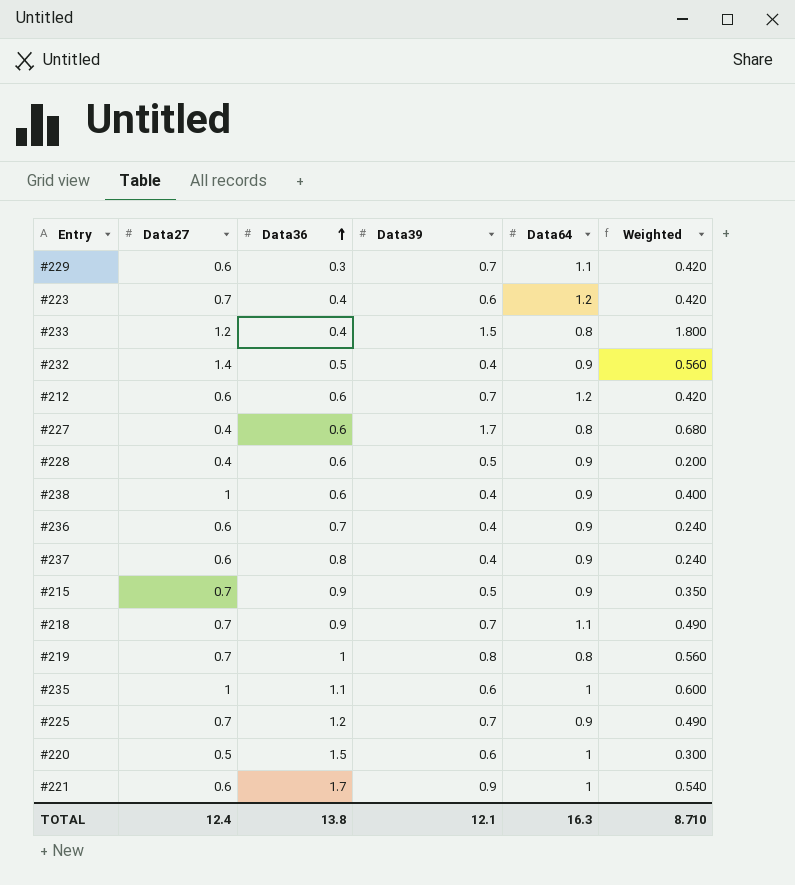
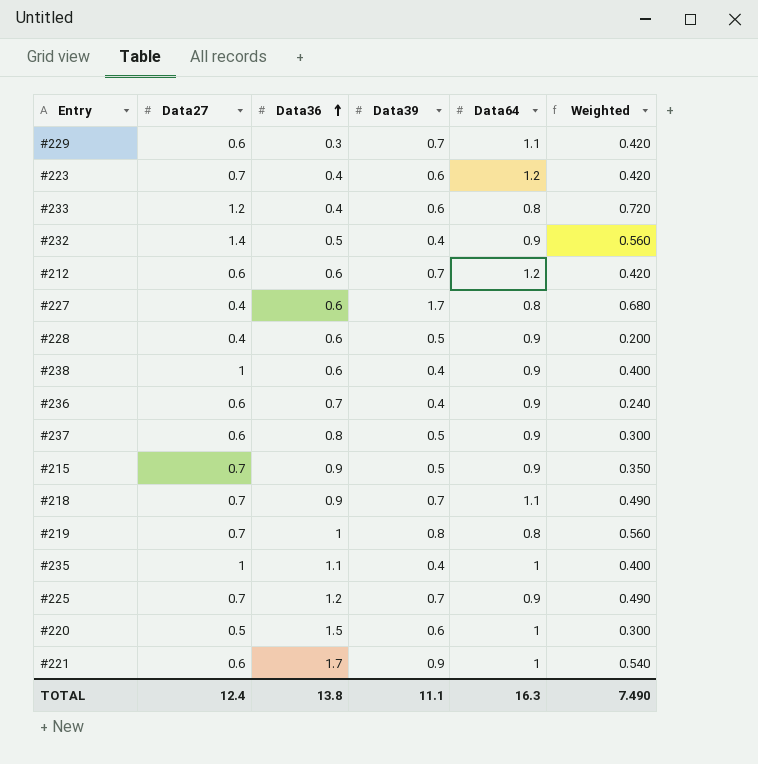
#233 | Data39: 1.5 -> 0.6
#233 | Weighted: 1.800 -> 0.720
#237 | Data39: 0.4 -> 0.5
#237 | Weighted: 0.240 -> 0.300
#235 | Data39: 0.6 -> 0.4
#235 | Weighted: 0.600 -> 0.400
TOTAL | Data39: 12.1 -> 11.1
TOTAL | Weighted: 8.710 -> 7.490

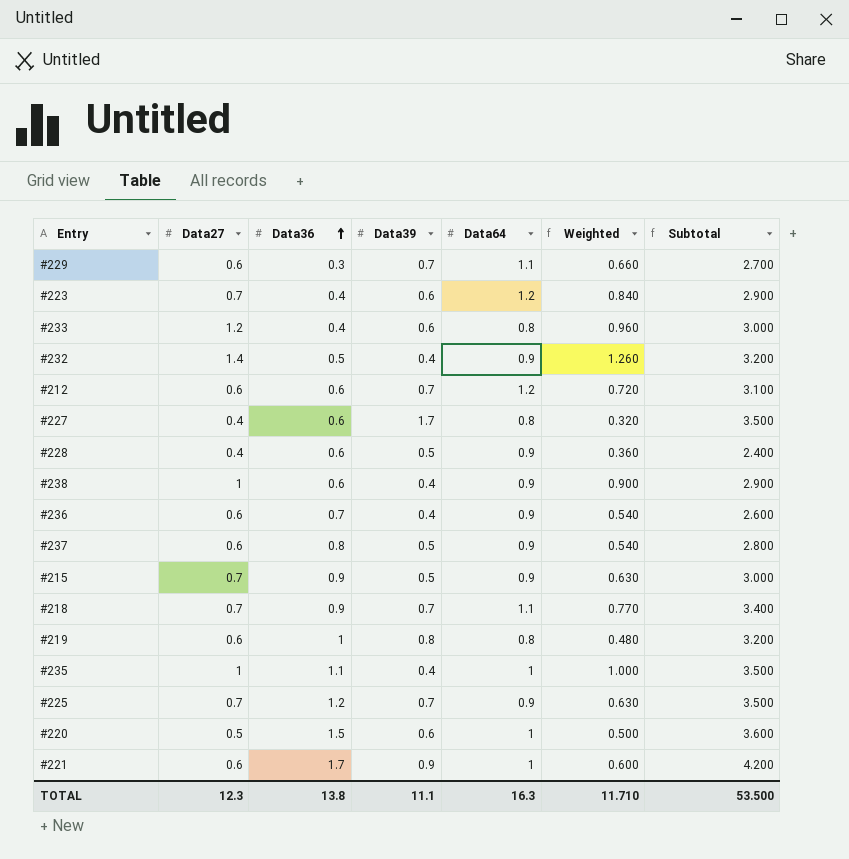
column Weighted | formula: [Data27] * [Data39] -> [Data27] * [Data64]
column Subtotal | formula: none -> [Data27] + [Data36] + [Data39] + [Data64]
#219 | Data27: 0.7 -> 0.6
TOTAL | Data27: 12.4 -> 12.3
TOTAL | Weighted: 7.490 -> 11.710

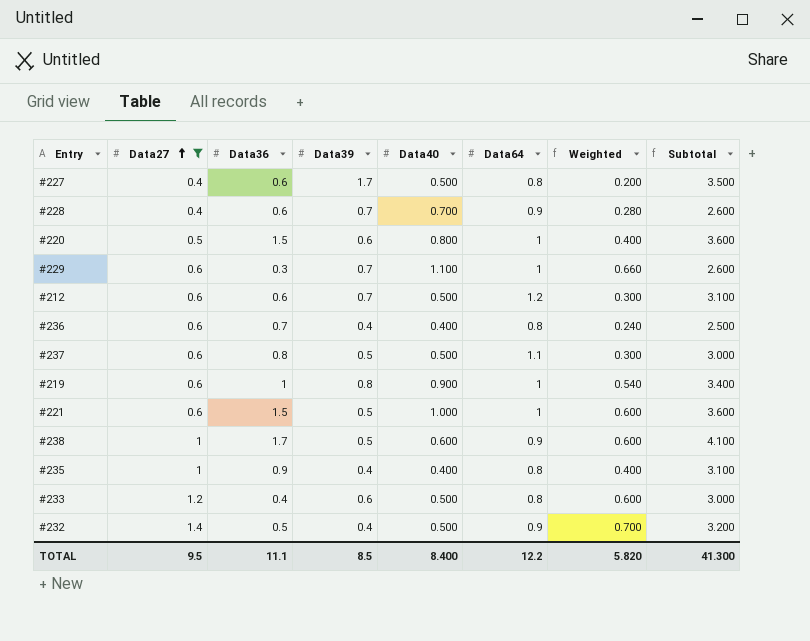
filter: none -> Data27 != 0.7
row order: Data36 ascending -> Data27 ascending
column Data40 | position: none -> 5
column Weighted | formula: [Data27] * [Data64] -> [Data27] * [Data40]
#228 | Data39: 0.5 -> 0.7
#228 | Subtotal: 2.400 -> 2.600
#229 | Data64: 1.1 -> 1
#229 | Subtotal: 2.700 -> 2.600
#236 | Data64: 0.9 -> 0.8
#236 | Subtotal: 2.600 -> 2.500
#237 | Data64: 0.9 -> 1.1
#237 | Subtotal: 2.800 -> 3.000
#219 | Data64: 0.8 -> 1
#219 | Subtotal: 3.200 -> 3.400
#221 | Data36: 1.7 -> 1.5
#221 | Data39: 0.9 -> 0.5
#221 | Subtotal: 4.200 -> 3.600
#238 | Data36: 0.6 -> 1.7
#238 | Data39: 0.4 -> 0.5
#238 | Subtotal: 2.900 -> 4.100
#235 | Data36: 1.1 -> 0.9
#235 | Data64: 1 -> 0.8
#235 | Subtotal: 3.500 -> 3.100
TOTAL | Data27: 12.3 -> 9.5
TOTAL | Data36: 13.8 -> 11.1
TOTAL | Data39: 11.1 -> 8.5
TOTAL | Data64: 16.3 -> 12.2
TOTAL | Weighted: 11.710 -> 5.820
TOTAL | Subtotal: 53.500 -> 41.300

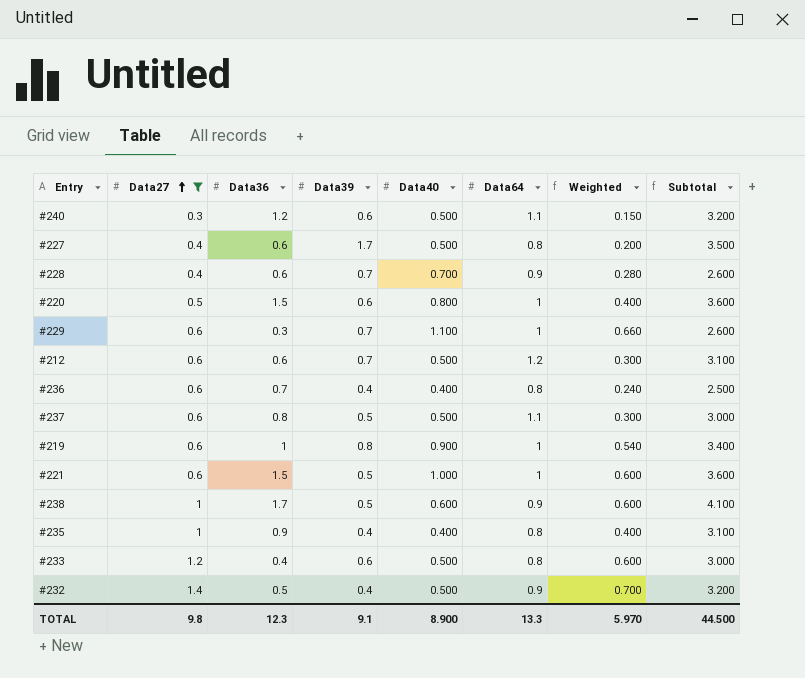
row #240: none -> 0.3 | 1.2 | 0.6 | 0.500 | 1.1 | 0.150 | 3.200
TOTAL | Data27: 9.5 -> 9.8
TOTAL | Data36: 11.1 -> 12.3
TOTAL | Data39: 8.5 -> 9.1
TOTAL | Data40: 8.400 -> 8.900
TOTAL | Data64: 12.2 -> 13.3
TOTAL | Weighted: 5.820 -> 5.970
TOTAL | Subtotal: 41.300 -> 44.500

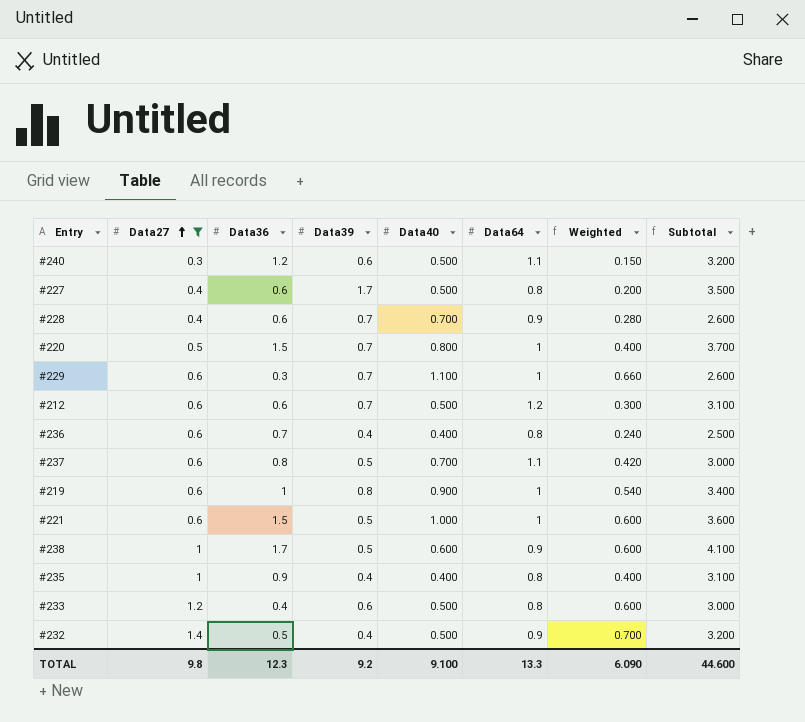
#220 | Data39: 0.6 -> 0.7
#220 | Subtotal: 3.600 -> 3.700
#237 | Data40: 0.500 -> 0.700
#237 | Weighted: 0.300 -> 0.420
TOTAL | Data39: 9.1 -> 9.2
TOTAL | Data40: 8.900 -> 9.100
TOTAL | Weighted: 5.970 -> 6.090
TOTAL | Subtotal: 44.500 -> 44.600

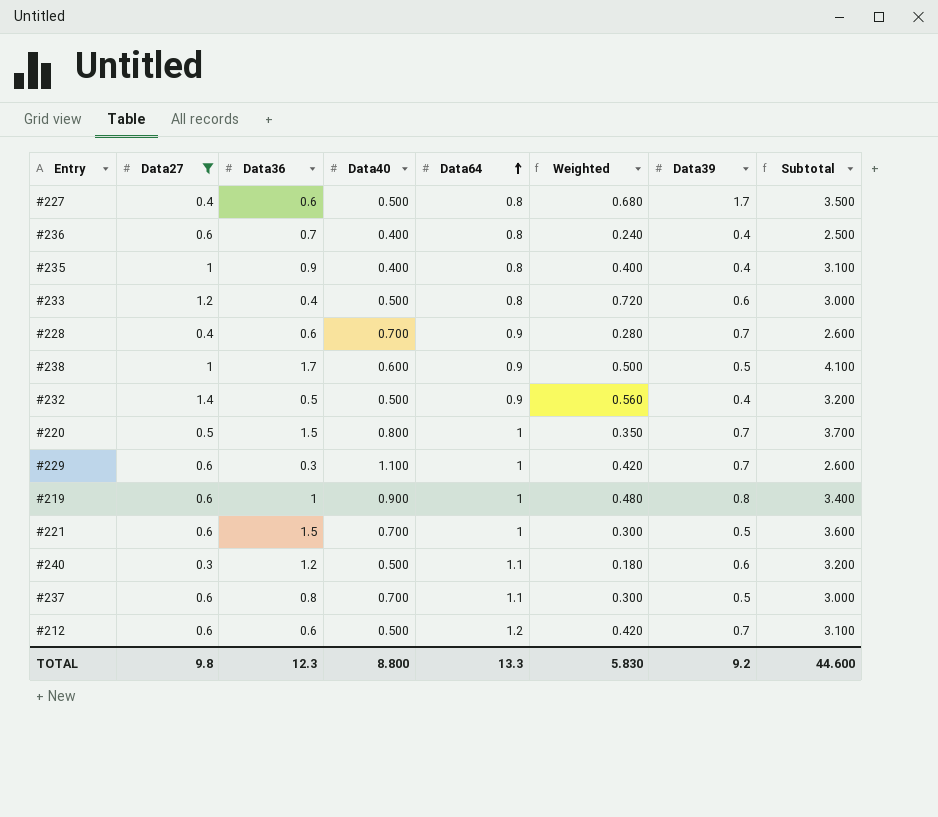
row order: Data27 ascending -> Data64 ascending
column Weighted | formula: [Data27] * [Data40] -> [Data27] * [Data39]
column Data39 | position: 4 -> 7
#221 | Data40: 1.000 -> 0.700
TOTAL | Data40: 9.100 -> 8.800
TOTAL | Weighted: 6.090 -> 5.830

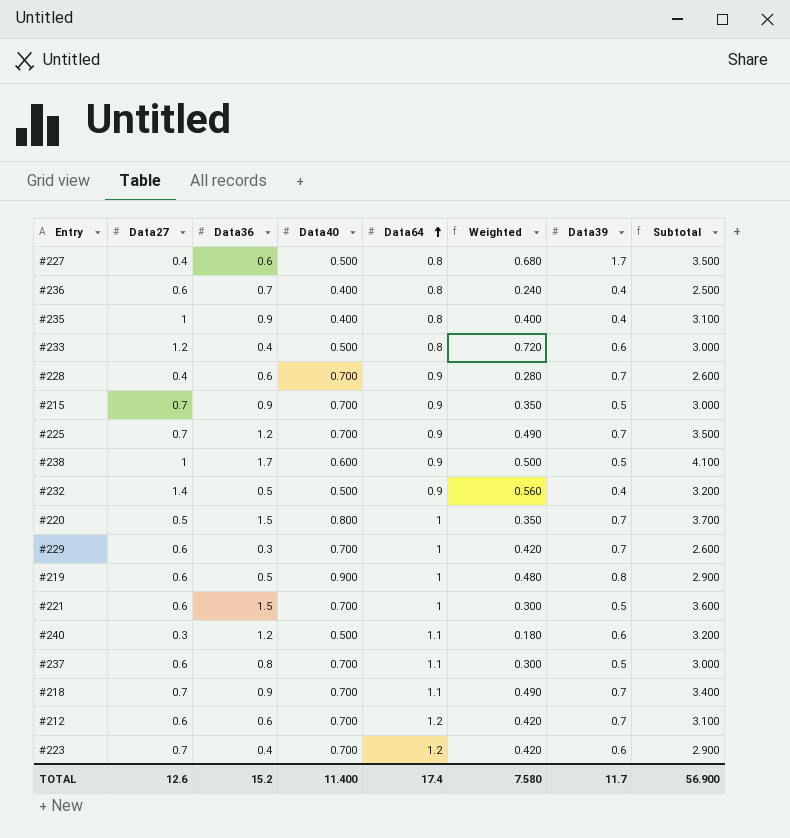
filter: Data27 != 0.7 -> none
#229 | Data40: 1.100 -> 0.700
#219 | Data36: 1 -> 0.5
#219 | Subtotal: 3.400 -> 2.900
#212 | Data40: 0.500 -> 0.700
TOTAL | Data27: 9.8 -> 12.6
TOTAL | Data36: 12.3 -> 15.2
TOTAL | Data40: 8.800 -> 11.400
TOTAL | Data64: 13.3 -> 17.4
TOTAL | Weighted: 5.830 -> 7.580
TOTAL | Data39: 9.2 -> 11.7
TOTAL | Subtotal: 44.600 -> 56.900

